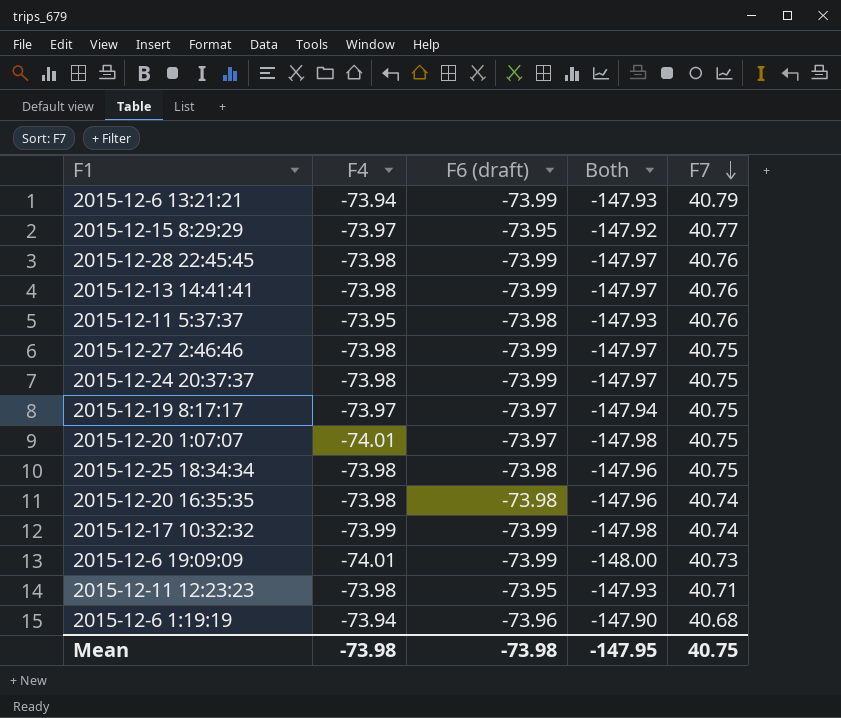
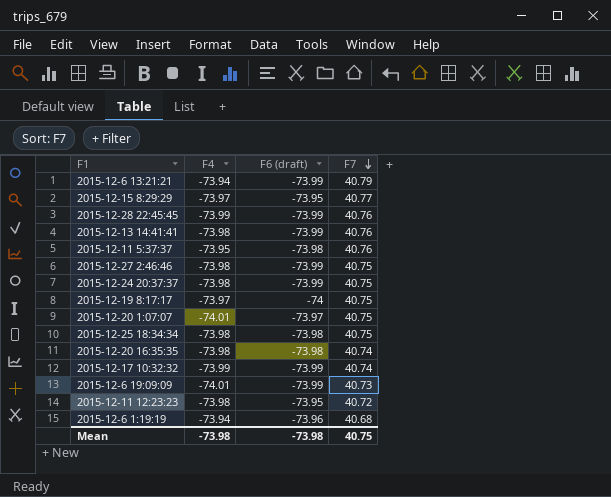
column Both | formula: [F4] + [F6 (draft)] -> none
2015-12-28 22:45:45 | F4: -73.98 -> -73.99
2015-12-19 8:17:17 | F6 (draft): -73.97 -> -74
2015-12-11 12:23:23 | F7: 40.71 -> 40.72

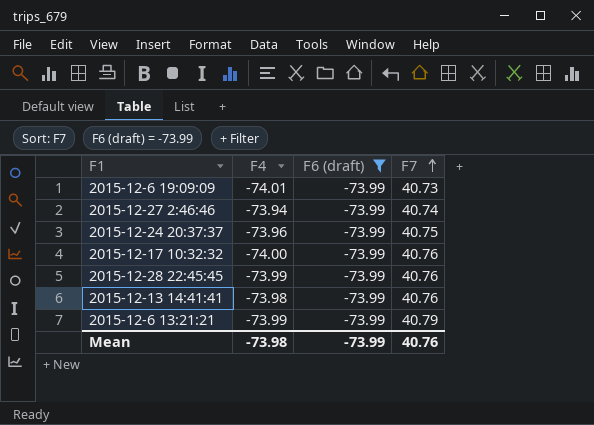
filter: none -> F6 (draft) = -73.99
row order: F7 descending -> F7 ascending
2015-12-27 2:46:46 | F4: -73.98 -> -73.94
2015-12-27 2:46:46 | F7: 40.75 -> 40.74
2015-12-24 20:37:37 | F4: -73.98 -> -73.96
2015-12-17 10:32:32 | F4: -73.99 -> -74.00
2015-12-17 10:32:32 | F7: 40.74 -> 40.76
2015-12-6 13:21:21 | F4: -73.94 -> -73.99
Mean | F6 (draft): -73.98 -> -73.99
Mean | F7: 40.75 -> 40.76

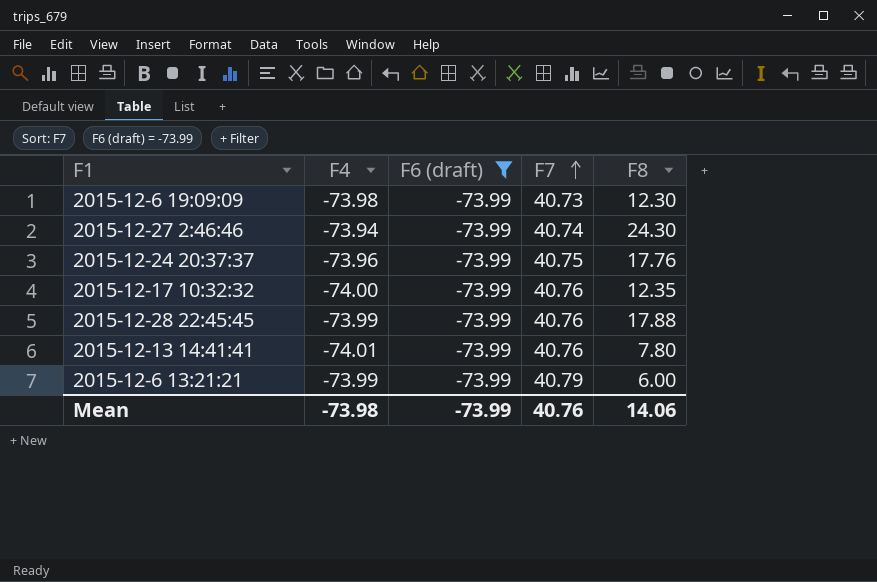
column F8 | position: none -> 5
2015-12-6 19:09:09 | F4: -74.01 -> -73.98
2015-12-13 14:41:41 | F4: -73.98 -> -74.01

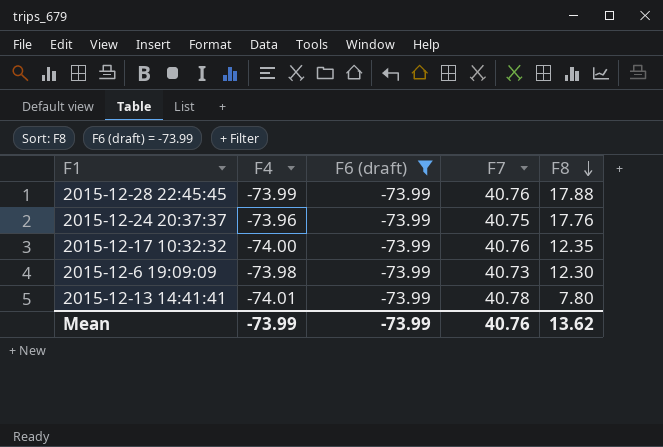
row order: F7 ascending -> F8 descending
row 2015-12-27 2:46:46: -73.94 | -73.99 | 40.74 | 24.30 -> none
row 2015-12-6 13:21:21: -73.99 | -73.99 | 40.79 | 6.00 -> none
2015-12-13 14:41:41 | F7: 40.76 -> 40.78
Mean | F4: -73.98 -> -73.99
Mean | F8: 14.06 -> 13.62

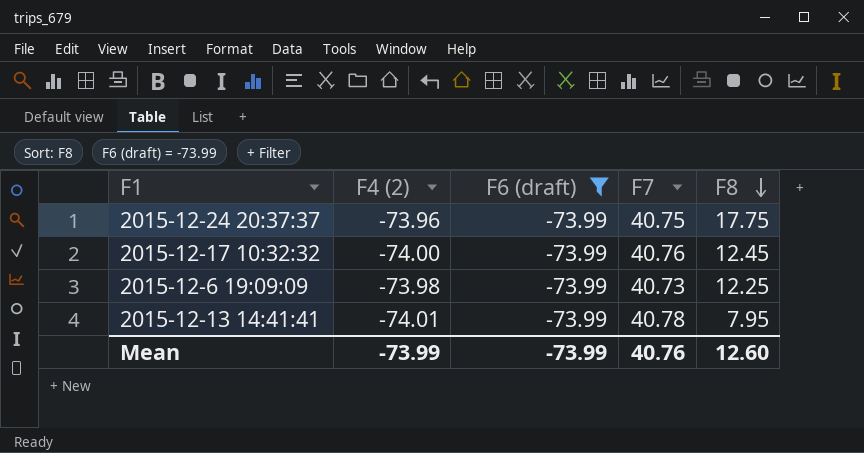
column name: F4 -> F4 (2)
row 2015-12-28 22:45:45: -73.99 | -73.99 | 40.76 | 17.88 -> none
2015-12-24 20:37:37 | F8: 17.76 -> 17.75
2015-12-17 10:32:32 | F8: 12.35 -> 12.45
2015-12-6 19:09:09 | F8: 12.30 -> 12.25
2015-12-13 14:41:41 | F8: 7.80 -> 7.95
Mean | F8: 13.62 -> 12.60

